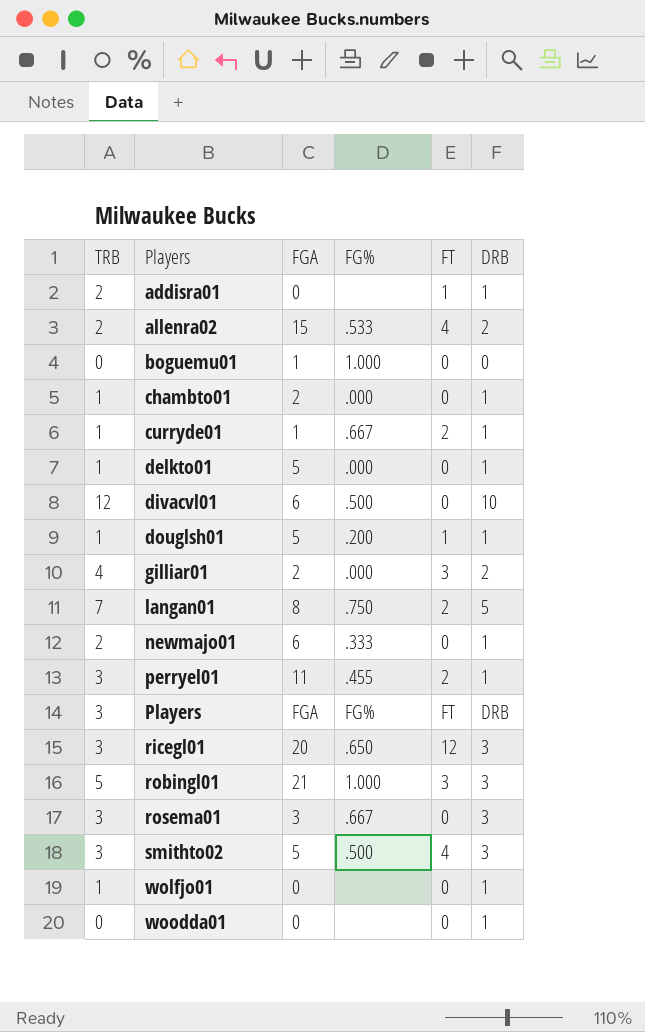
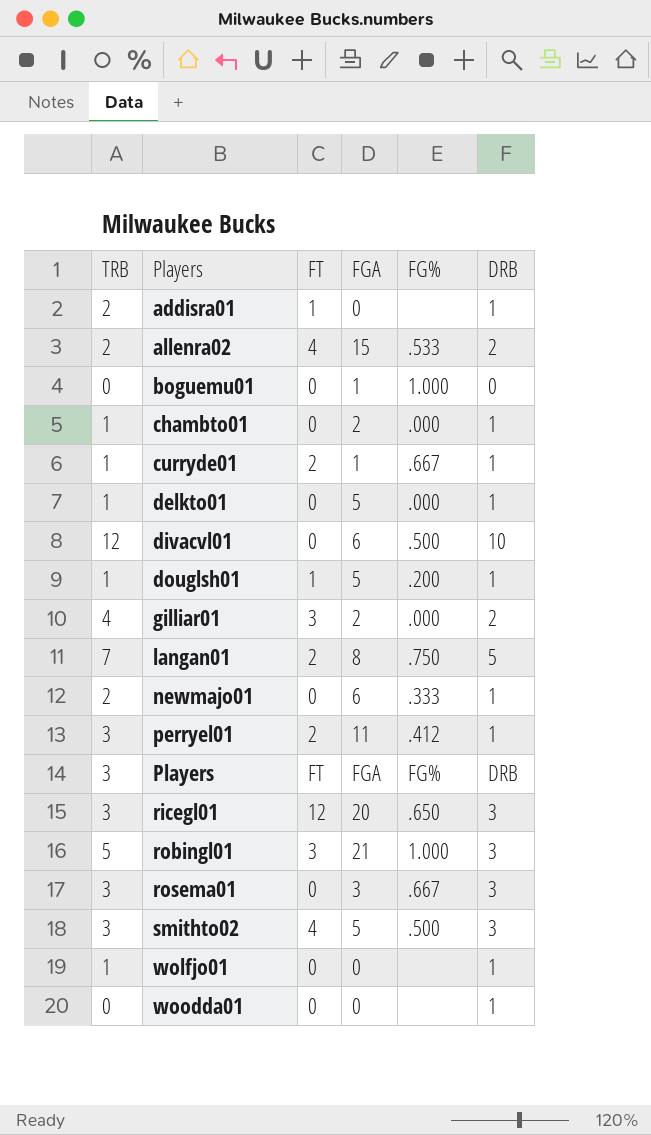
column FT | position: 5 -> 3
perryel01 | FG%: .455 -> .412

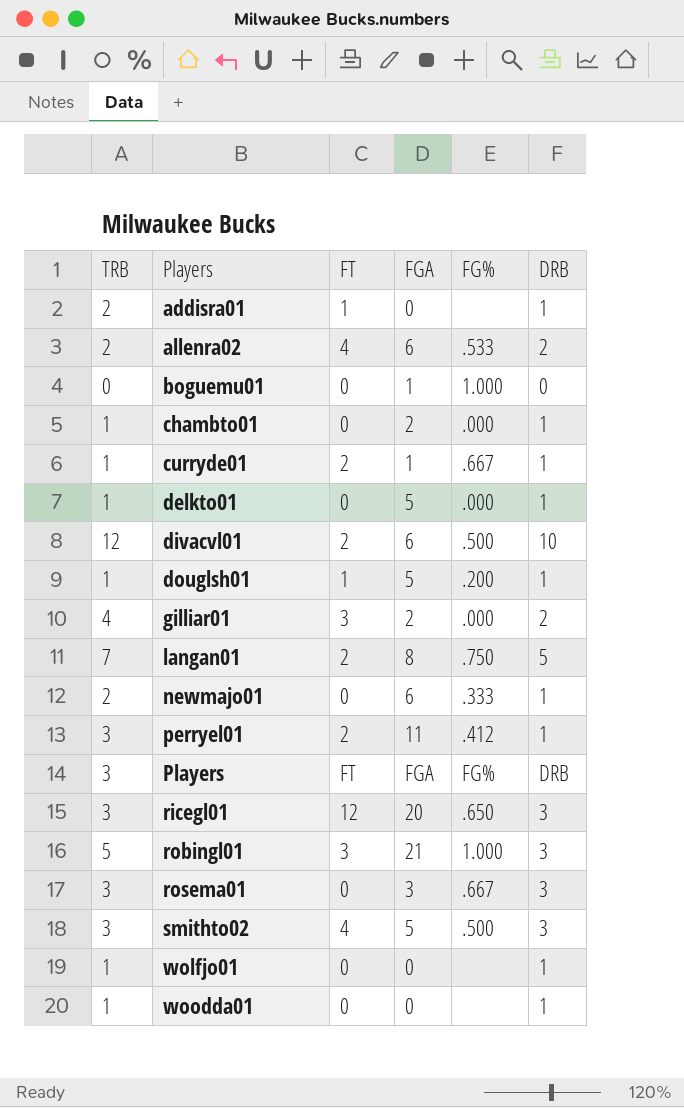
allenra02 | FGA: 15 -> 6
divacvl01 | FT: 0 -> 2
woodda01 | TRB: 0 -> 1

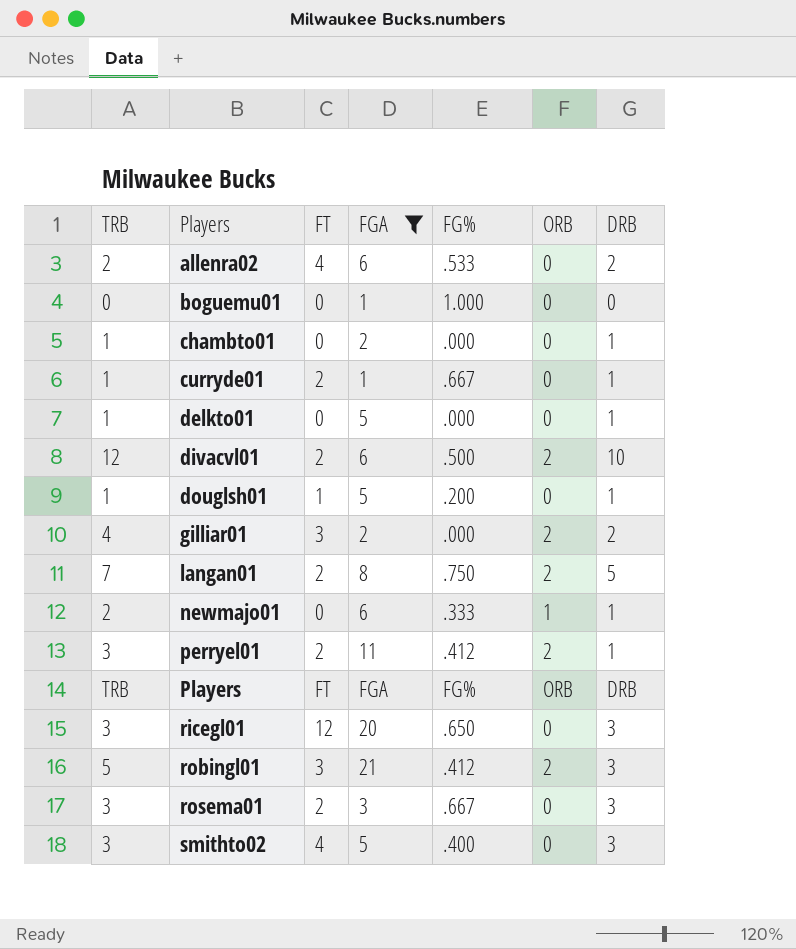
filter: none -> FGA != 0
column ORB | position: none -> 6
Players | TRB: 3 -> TRB
robingl01 | FG%: 1.000 -> .412
rosema01 | FT: 0 -> 2
smithto02 | FG%: .500 -> .400

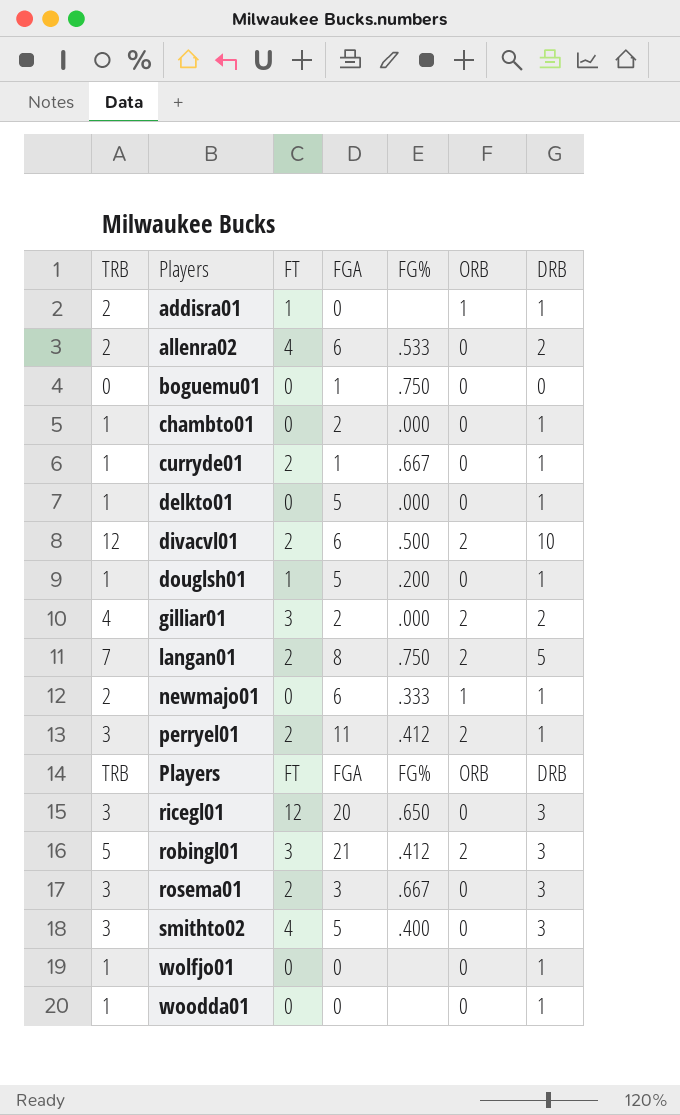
filter: FGA != 0 -> none
boguemu01 | FG%: 1.000 -> .750

